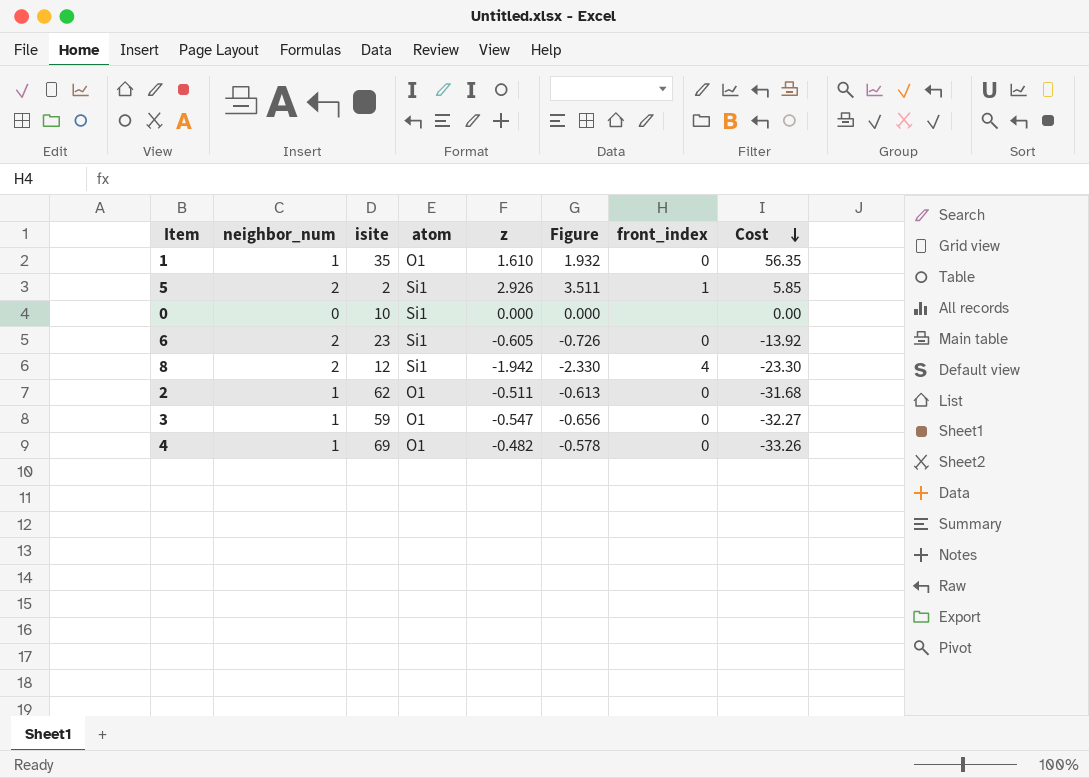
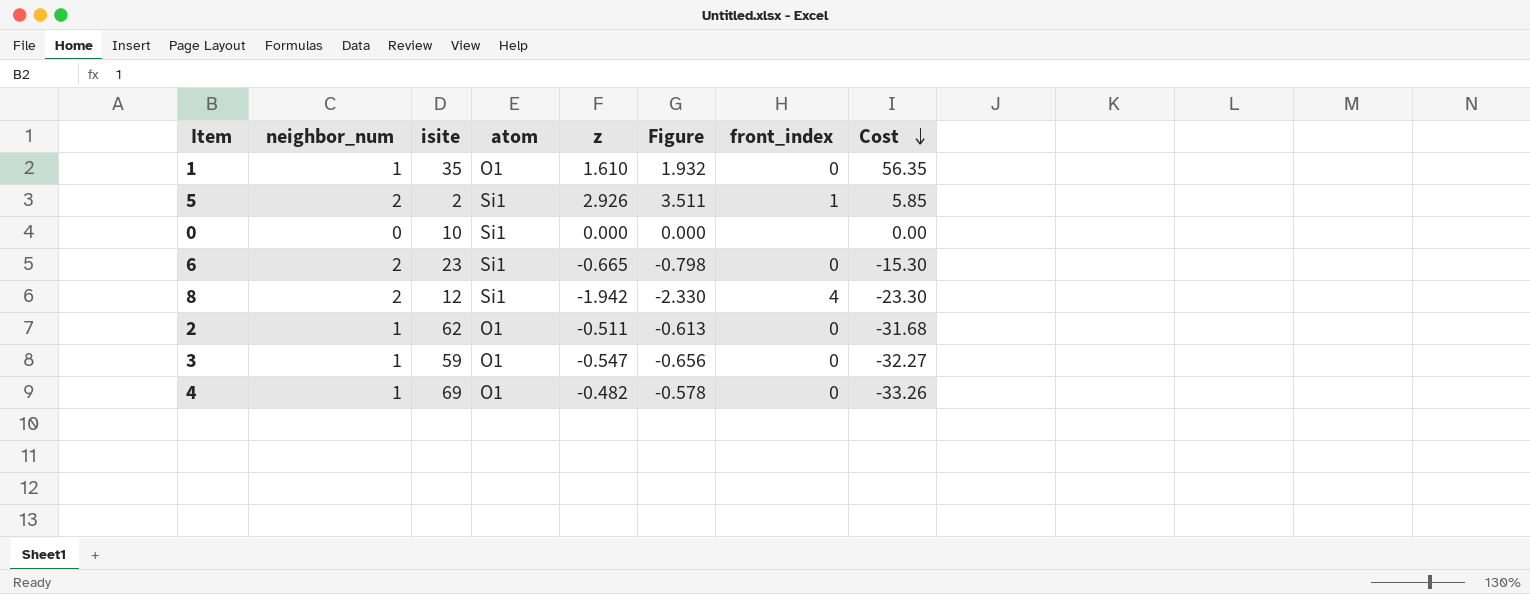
6 | z: -0.605 -> -0.665
6 | Figure: -0.726 -> -0.798
6 | Cost: -13.92 -> -15.30

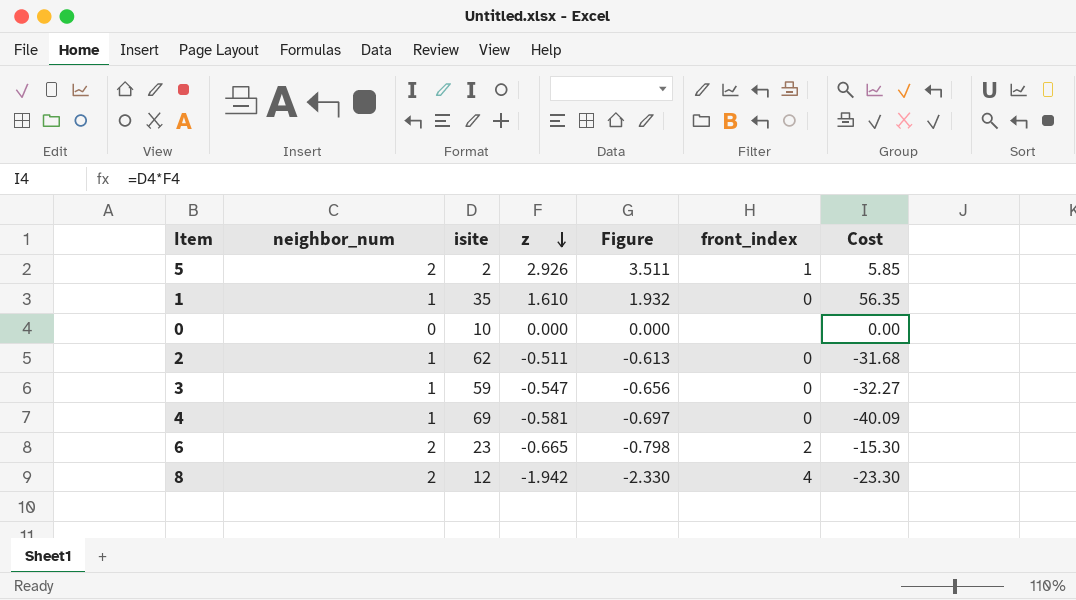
row order: Cost descending -> z descending
column atom | position: 4 -> none
4 | z: -0.482 -> -0.581
4 | Figure: -0.578 -> -0.697
4 | Cost: -33.26 -> -40.09
6 | front_index: 0 -> 2

